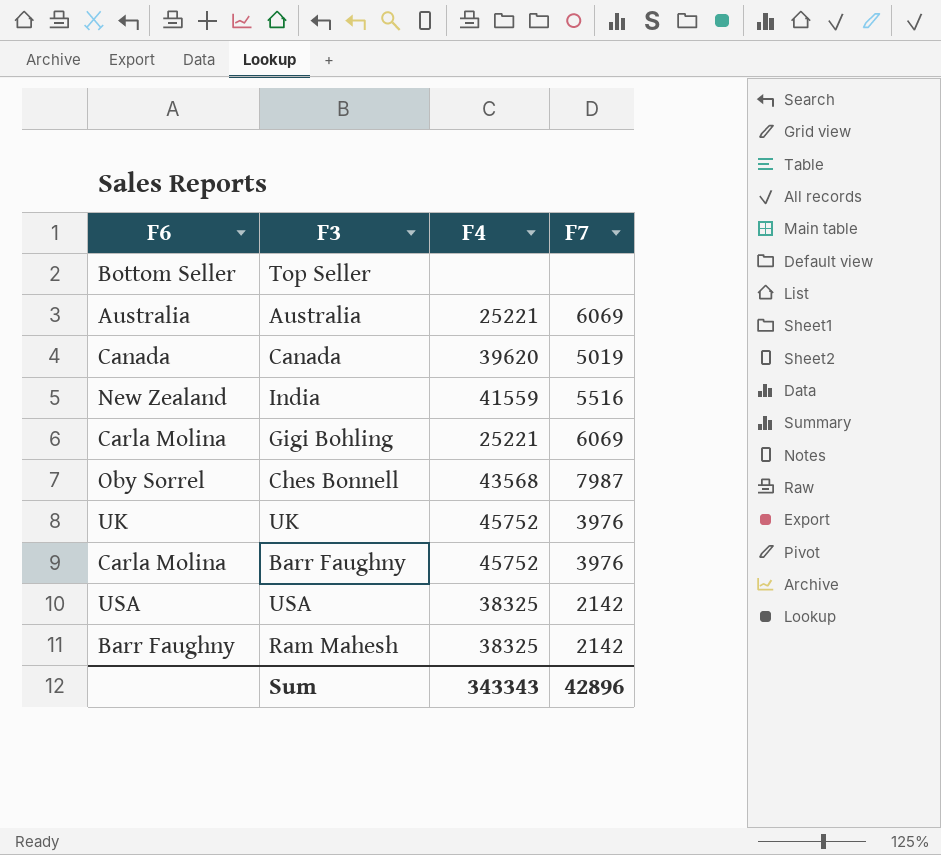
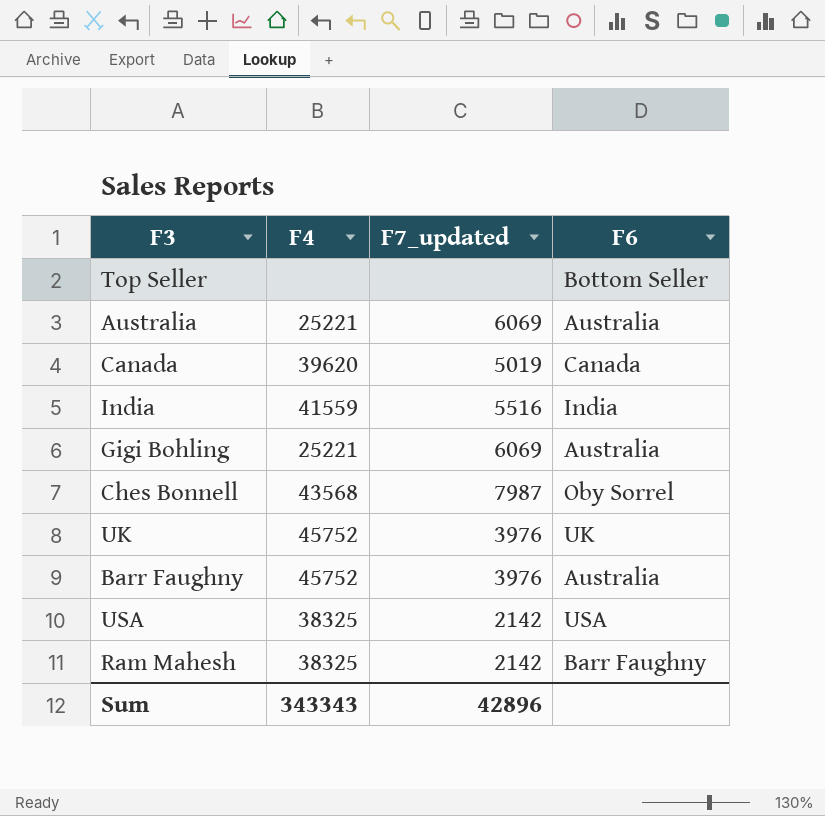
column name: F7 -> F7_updated
column F6 | position: 1 -> 4
India | F6: New Zealand -> India
Gigi Bohling | F6: Carla Molina -> Australia
Barr Faughny | F6: Carla Molina -> Australia

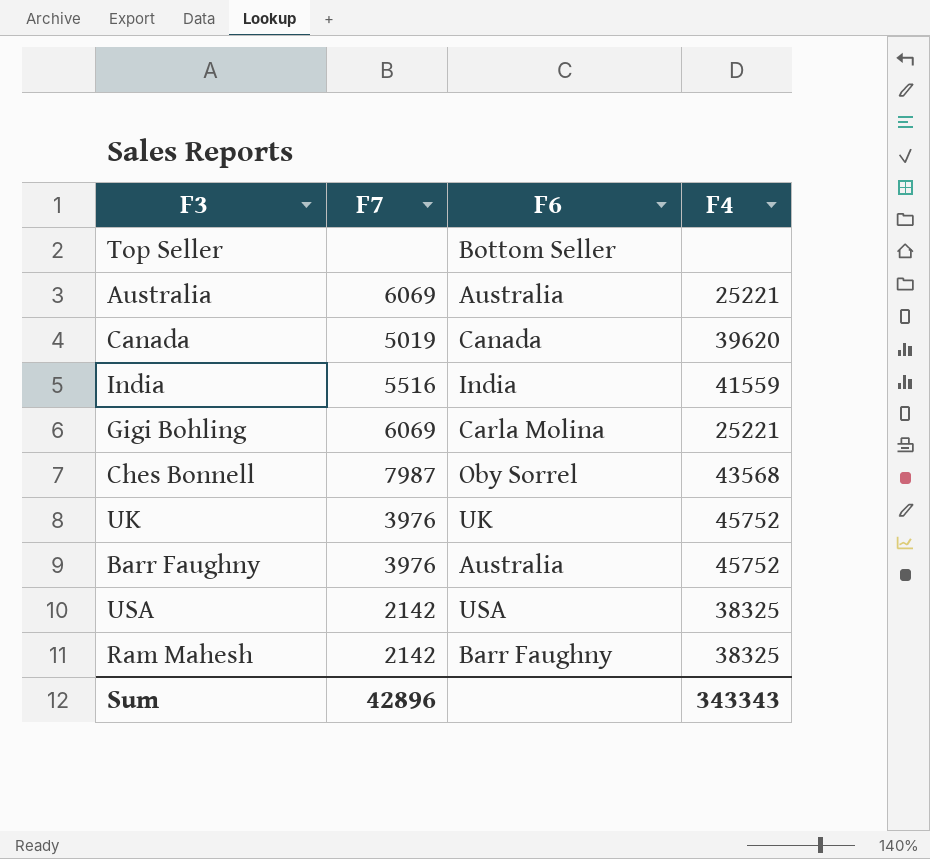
column name: F7_updated -> F7
column F4 | position: 2 -> 4
Gigi Bohling | F6: Australia -> Carla Molina

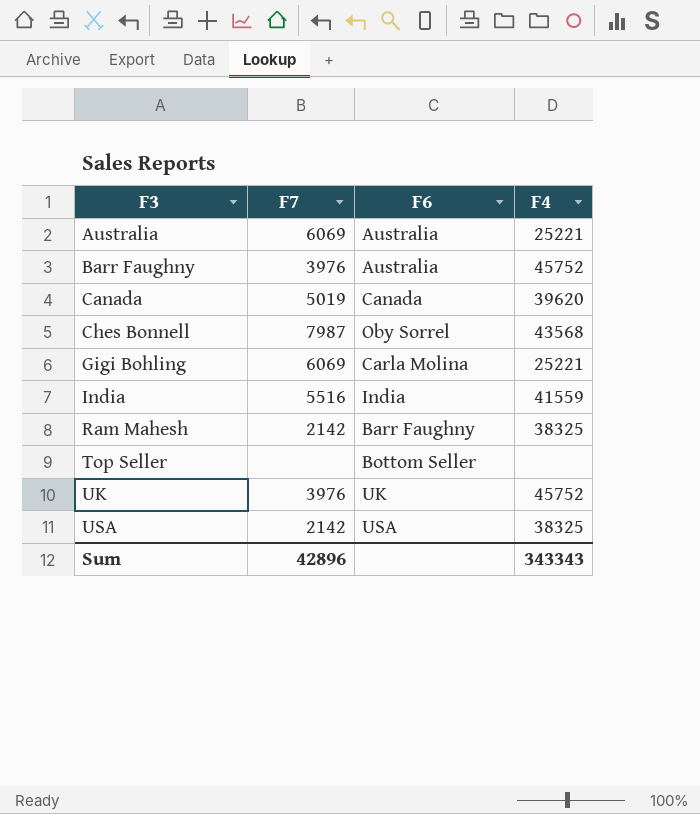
row order: none -> F3 ascending

